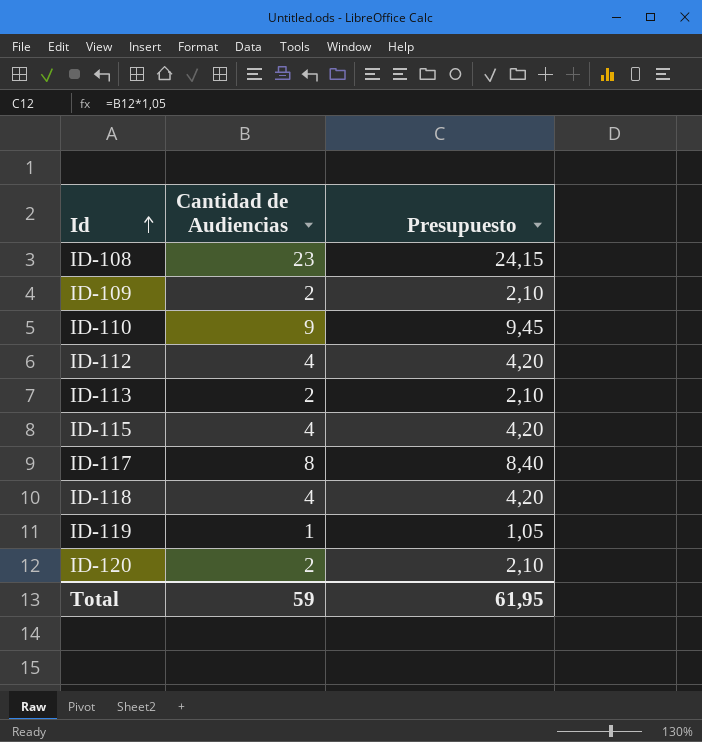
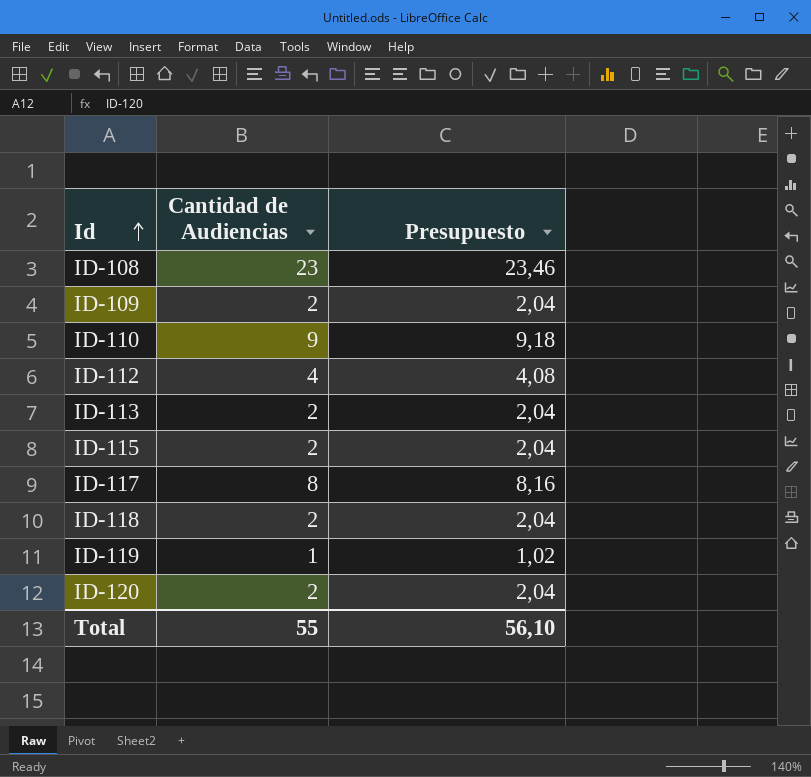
column Presupuesto | formula: [Cantidad de Audiencias] * 1,05 -> [Cantidad de Audiencias] * 1,02
ID-115 | Cantidad de Audiencias: 4 -> 2
ID-118 | Cantidad de Audiencias: 4 -> 2
Total | Cantidad de Audiencias: 59 -> 55
Total | Presupuesto: 61,95 -> 56,10

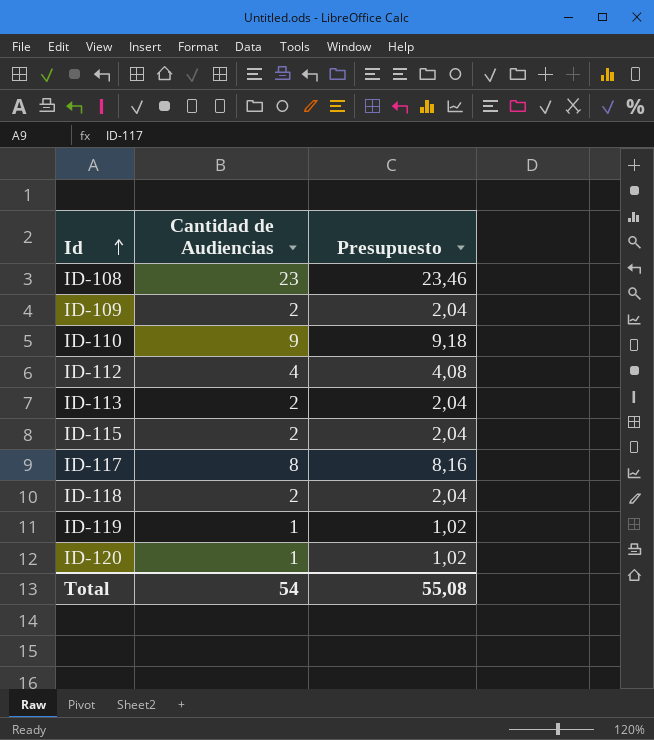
ID-120 | Cantidad de Audiencias: 2 -> 1
ID-120 | Presupuesto: 2,04 -> 1,02
Total | Cantidad de Audiencias: 55 -> 54
Total | Presupuesto: 56,10 -> 55,08

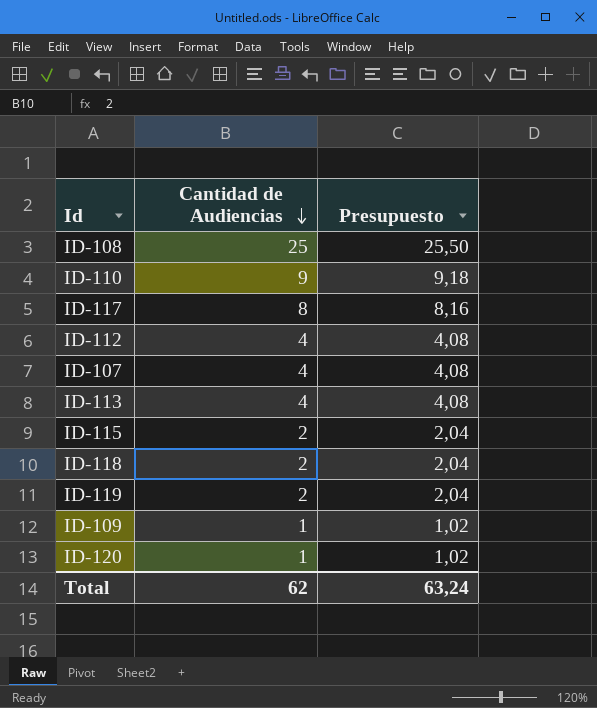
row order: Id ascending -> Cantidad de Audiencias descending
ID-108 | Cantidad de Audiencias: 23 -> 25
ID-108 | Presupuesto: 23,46 -> 25,50
row ID-107: none -> 4 | 4,08
ID-113 | Cantidad de Audiencias: 2 -> 4
ID-113 | Presupuesto: 2,04 -> 4,08
ID-119 | Cantidad de Audiencias: 1 -> 2
ID-119 | Presupuesto: 1,02 -> 2,04
ID-109 | Cantidad de Audiencias: 2 -> 1
ID-109 | Presupuesto: 2,04 -> 1,02
Total | Cantidad de Audiencias: 54 -> 62
Total | Presupuesto: 55,08 -> 63,24

